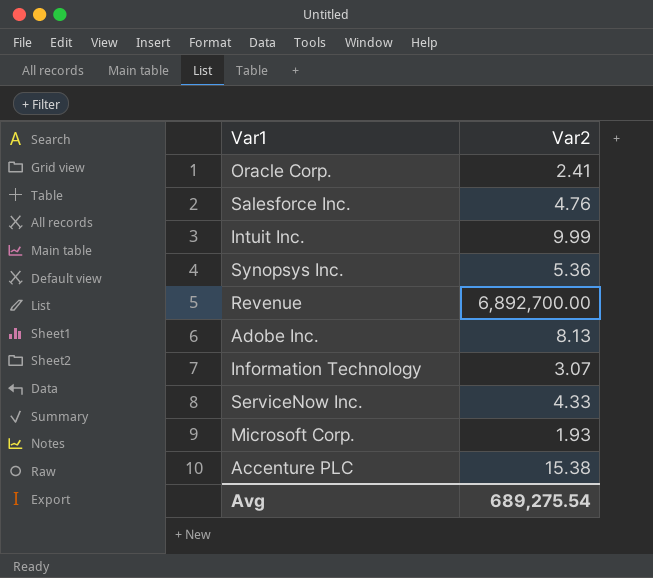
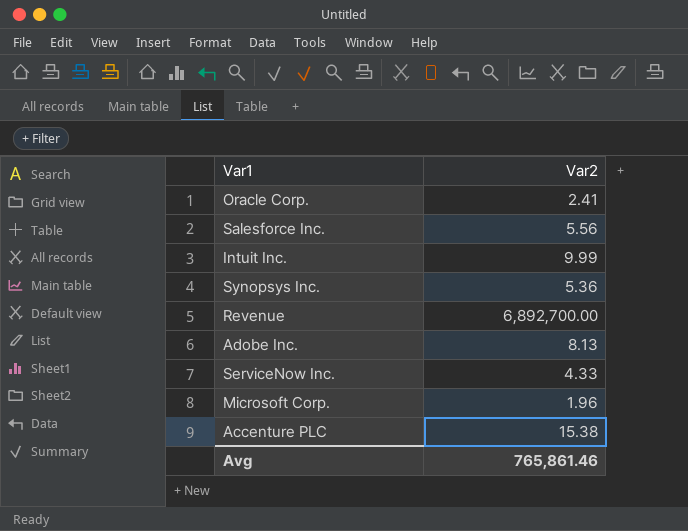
row Information Technology: 3.07 -> none
Salesforce Inc. | Var2: 4.76 -> 5.56
Microsoft Corp. | Var2: 1.93 -> 1.96
Avg | Var2: 689,275.54 -> 765,861.46

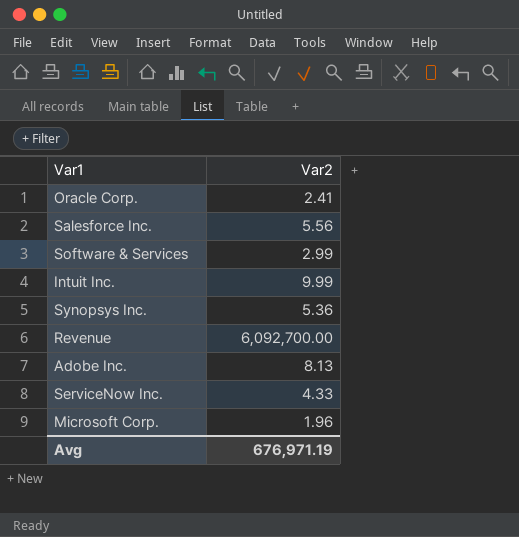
row Accenture PLC: 15.38 -> none
row Software & Services: none -> 2.99
Revenue | Var2: 6,892,700.00 -> 6,092,700.00
Avg | Var2: 765,861.46 -> 676,971.19

